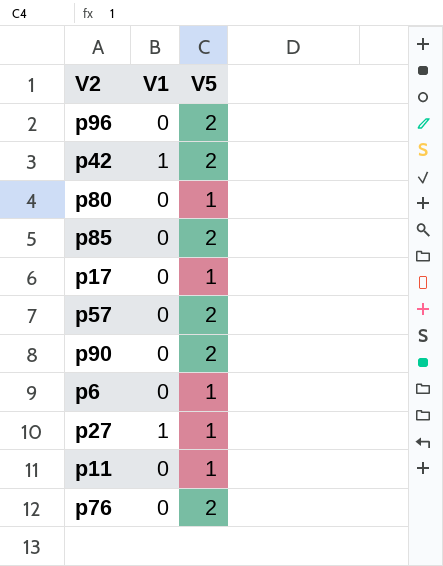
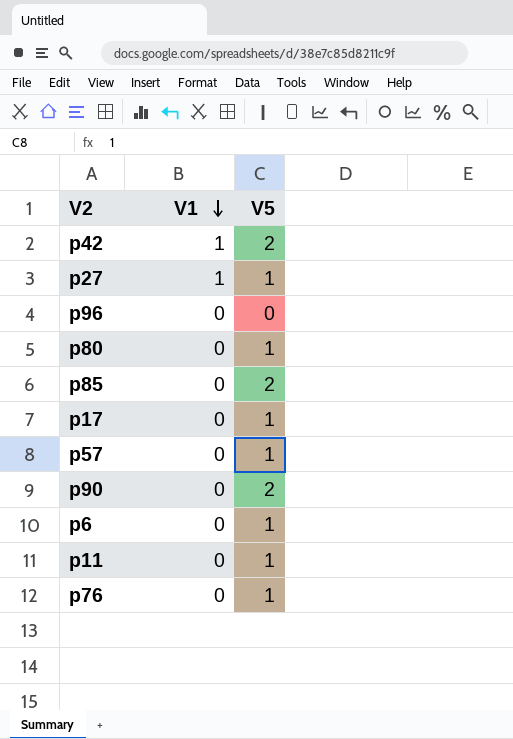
row order: none -> V1 descending
p96 | V5: 2 -> 0
p57 | V5: 2 -> 1
p76 | V5: 2 -> 1

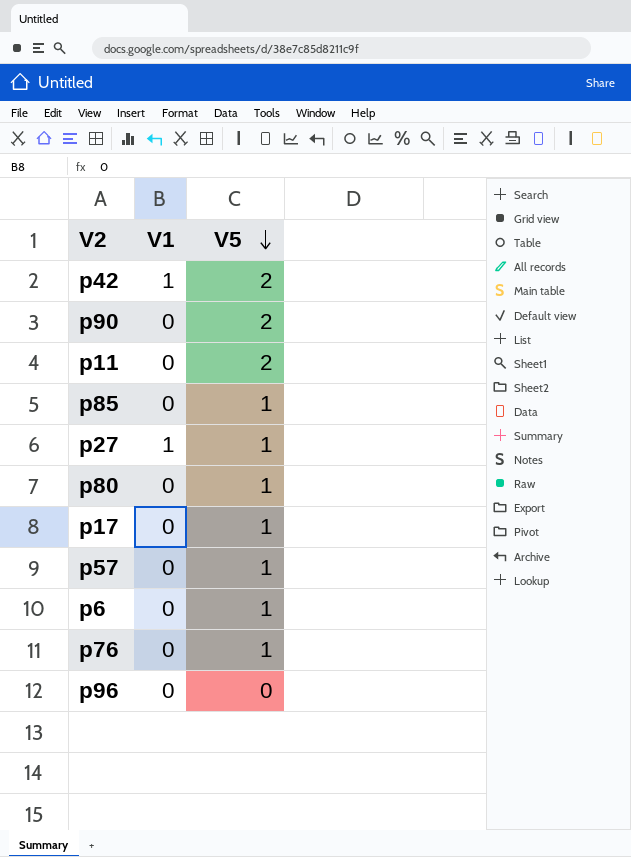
row order: V1 descending -> V5 descending
p11 | V5: 1 -> 2
p85 | V5: 2 -> 1

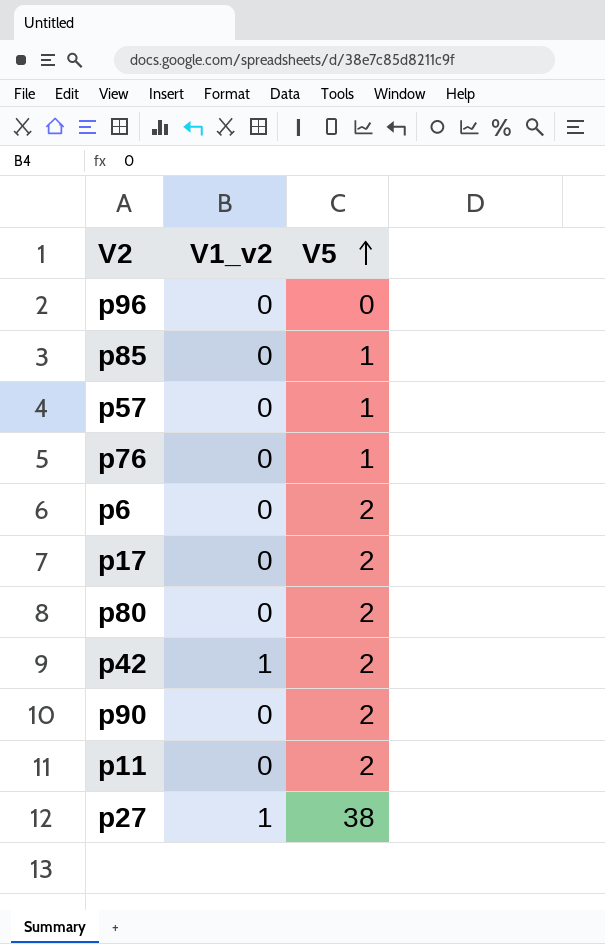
row order: V5 descending -> V5 ascending
column name: V1 -> V1_v2
p6 | V5: 1 -> 2
p17 | V5: 1 -> 2
p80 | V5: 1 -> 2
p27 | V5: 1 -> 38

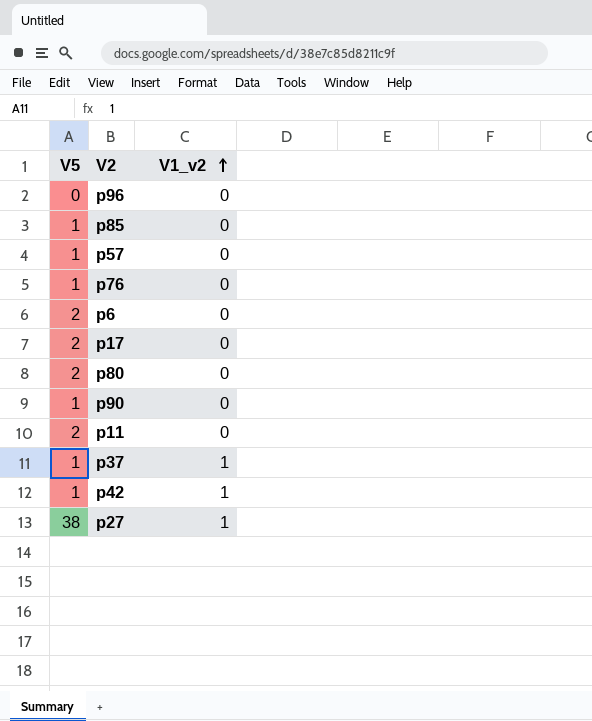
row order: V5 ascending -> V1_v2 ascending
column V5 | position: 3 -> 1
p90 | V5: 2 -> 1
row p37: none -> 1 | 1
p42 | V5: 2 -> 1

